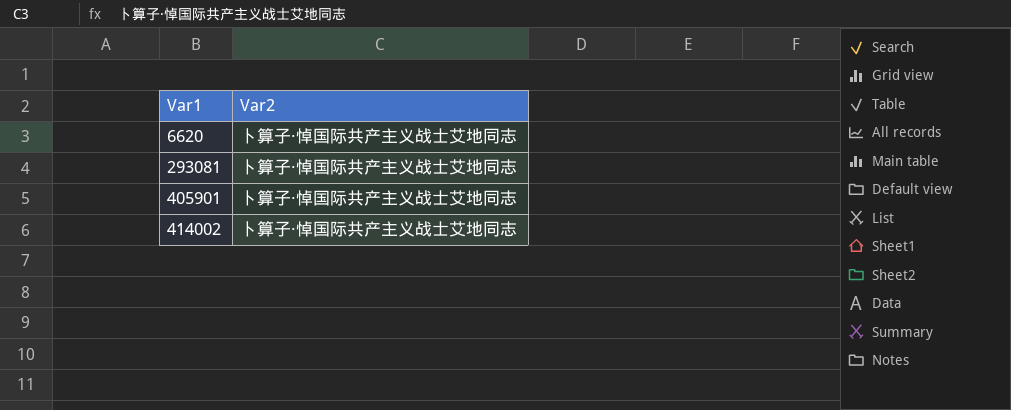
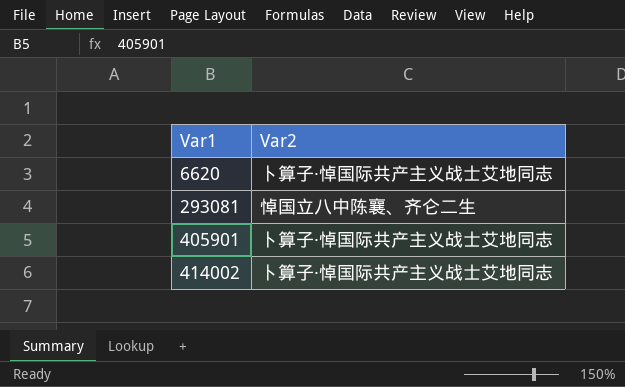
293081 | Var2: 卜算子·悼国际共产主义战士艾地同志 -> 悼国立八中陈襄、齐仑二生

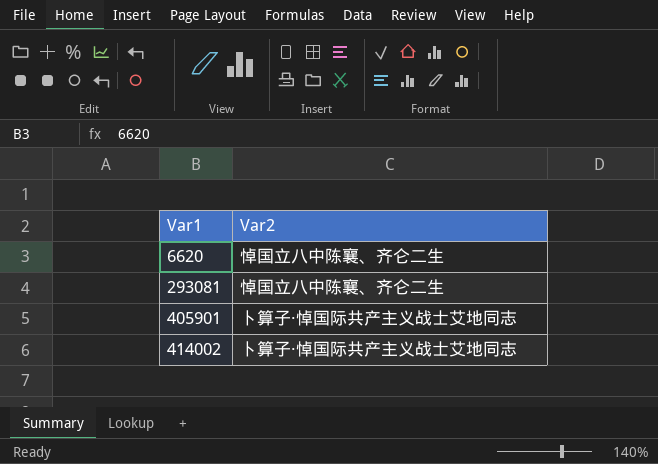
6620 | Var2: 卜算子·悼国际共产主义战士艾地同志 -> 悼国立八中陈襄、齐仑二生

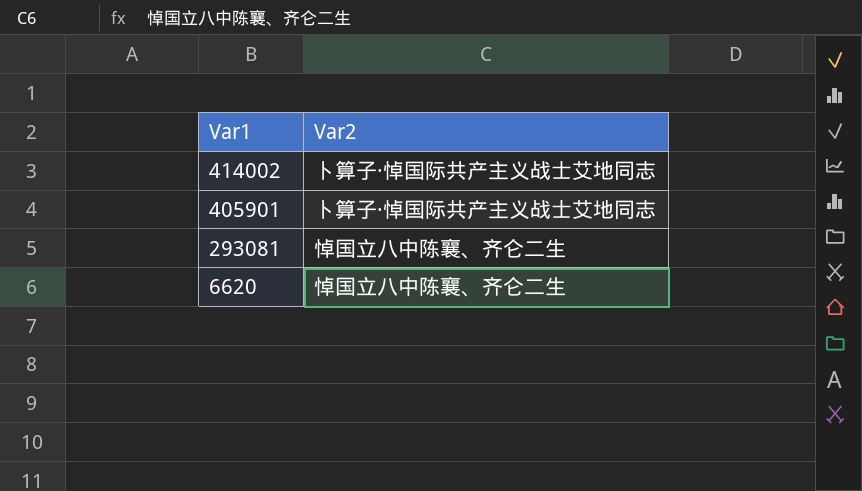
row order: Var1 ascending -> Var1 descending

